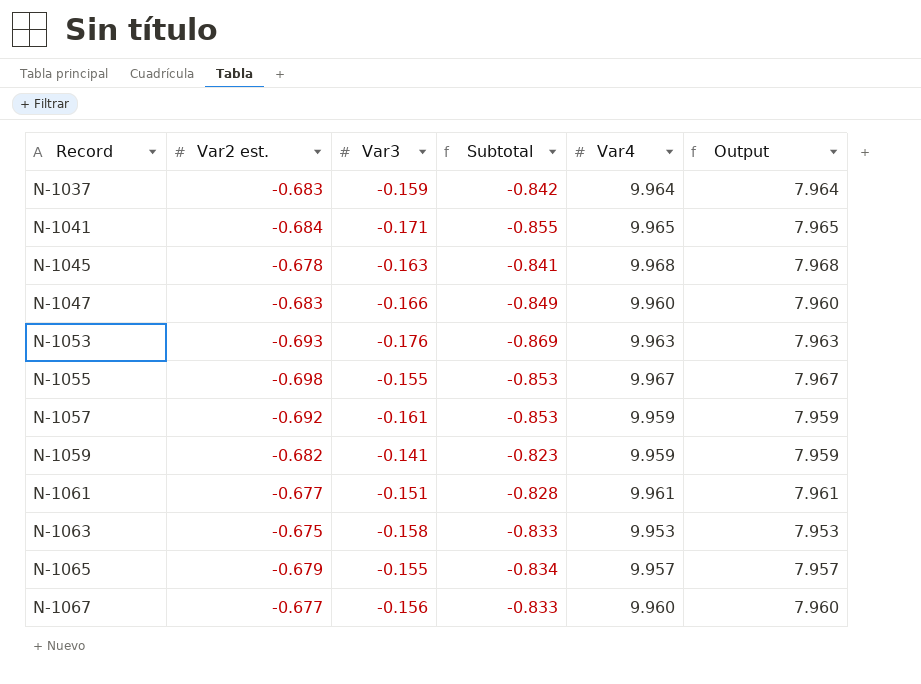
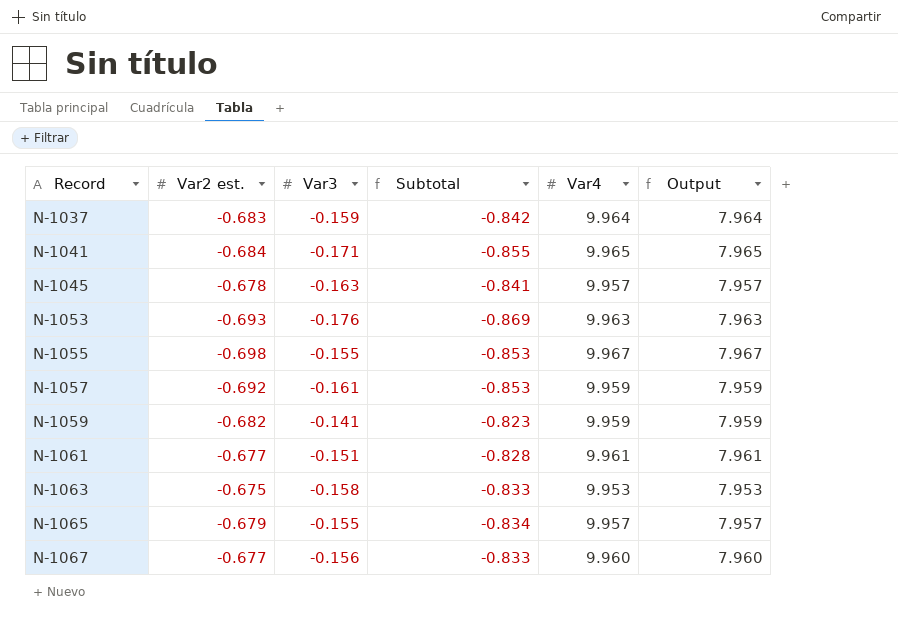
row N-1047: -0.683 | -0.166 | -0.849 | 9.960 | 7.960 -> none
N-1045 | Var4: 9.968 -> 9.957
N-1045 | Output: 7.968 -> 7.957

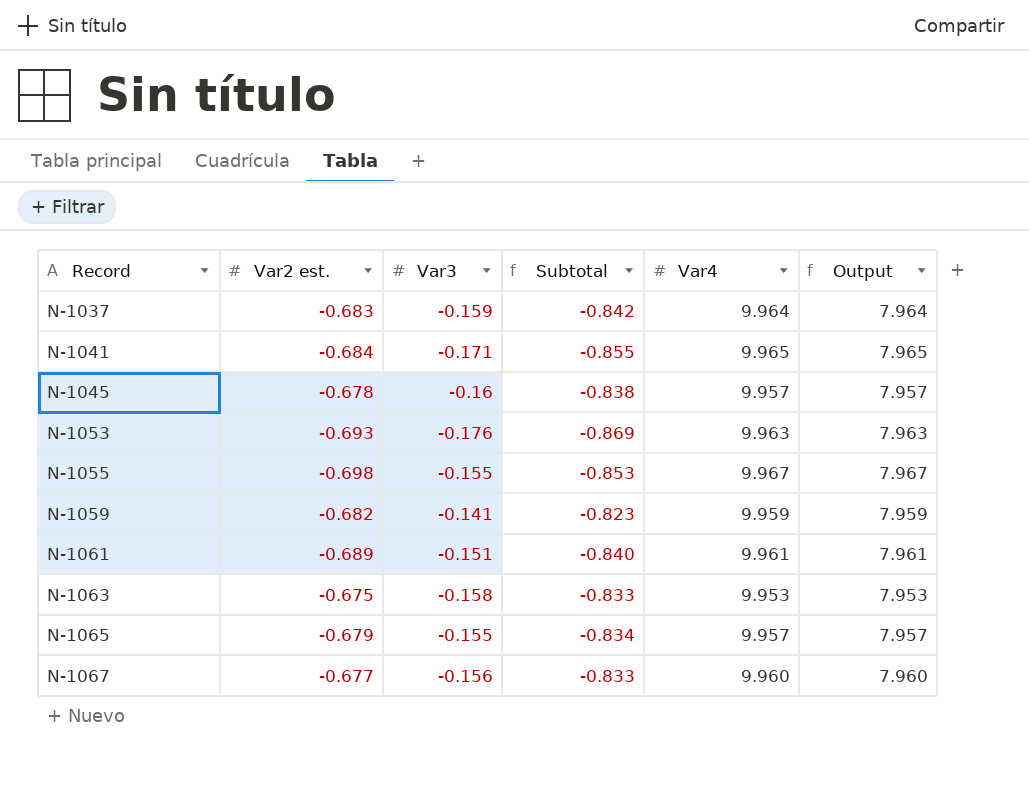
row N-1057: -0.692 | -0.161 | -0.853 | 9.959 | 7.959 -> none
N-1045 | Var3: -0.163 -> -0.16
N-1045 | Subtotal: -0.841 -> -0.838
N-1061 | Var2 est.: -0.677 -> -0.689
N-1061 | Subtotal: -0.828 -> -0.840

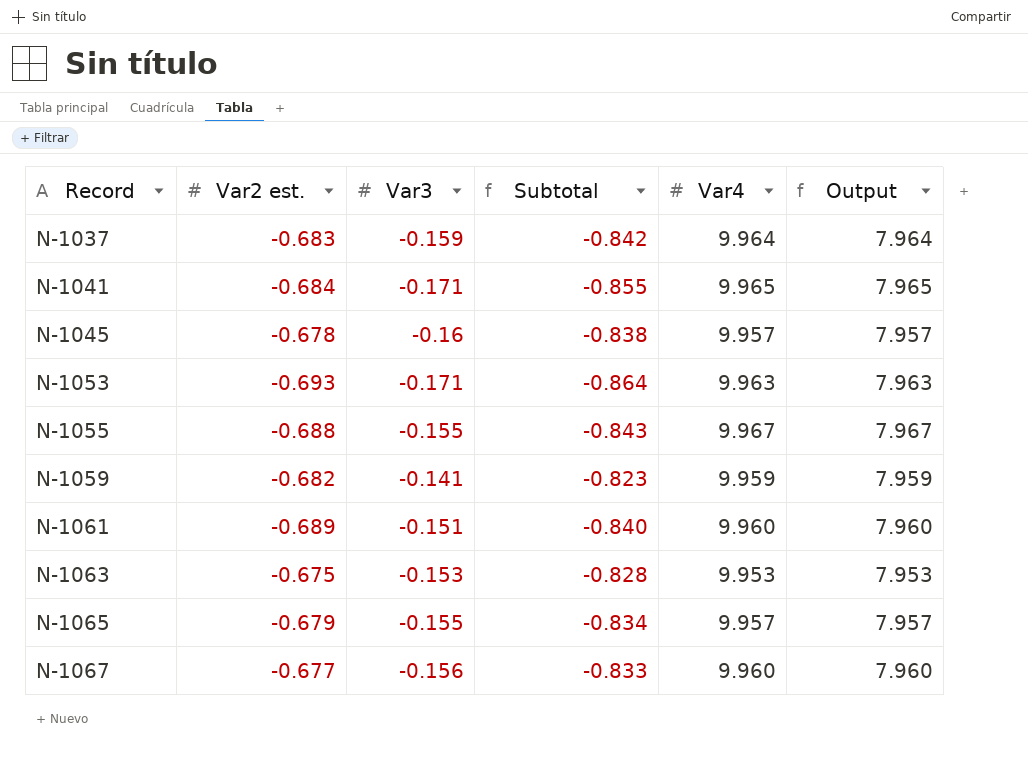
N-1053 | Var3: -0.176 -> -0.171
N-1053 | Subtotal: -0.869 -> -0.864
N-1055 | Var2 est.: -0.698 -> -0.688
N-1055 | Subtotal: -0.853 -> -0.843
N-1061 | Var4: 9.961 -> 9.960
N-1061 | Output: 7.961 -> 7.960
N-1063 | Var3: -0.158 -> -0.153
N-1063 | Subtotal: -0.833 -> -0.828

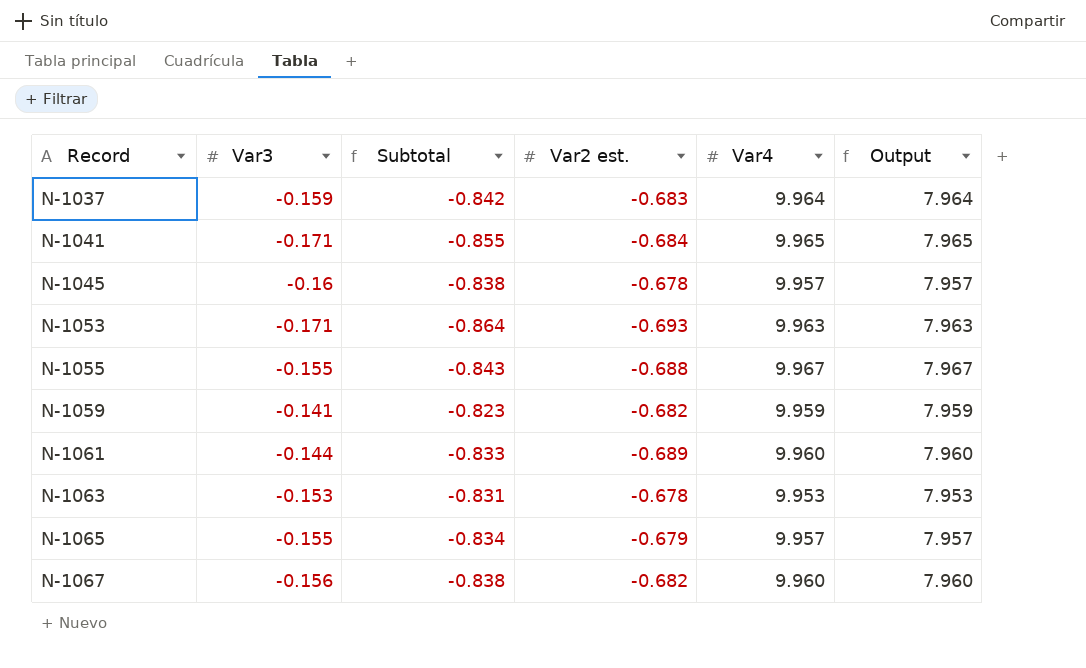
column Var2 est. | position: 2 -> 4
N-1061 | Var3: -0.151 -> -0.144
N-1061 | Subtotal: -0.840 -> -0.833
N-1063 | Subtotal: -0.828 -> -0.831
N-1063 | Var2 est.: -0.675 -> -0.678
N-1067 | Subtotal: -0.833 -> -0.838
N-1067 | Var2 est.: -0.677 -> -0.682

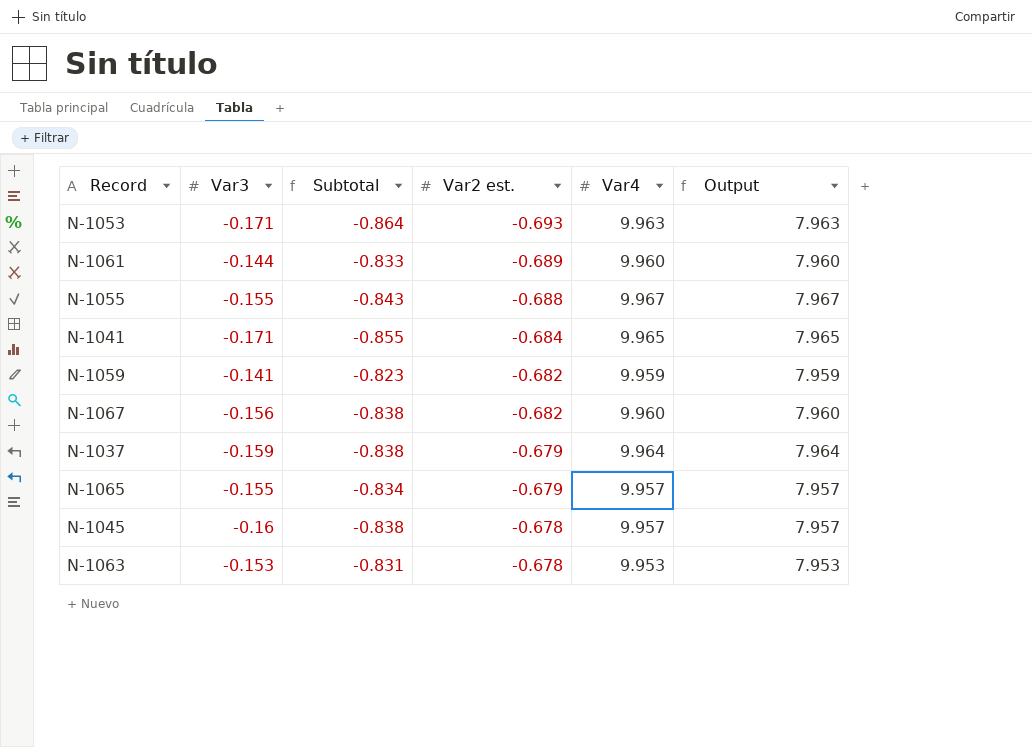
row order: Record ascending -> Var2 est. ascending
N-1037 | Subtotal: -0.842 -> -0.838
N-1037 | Var2 est.: -0.683 -> -0.679

